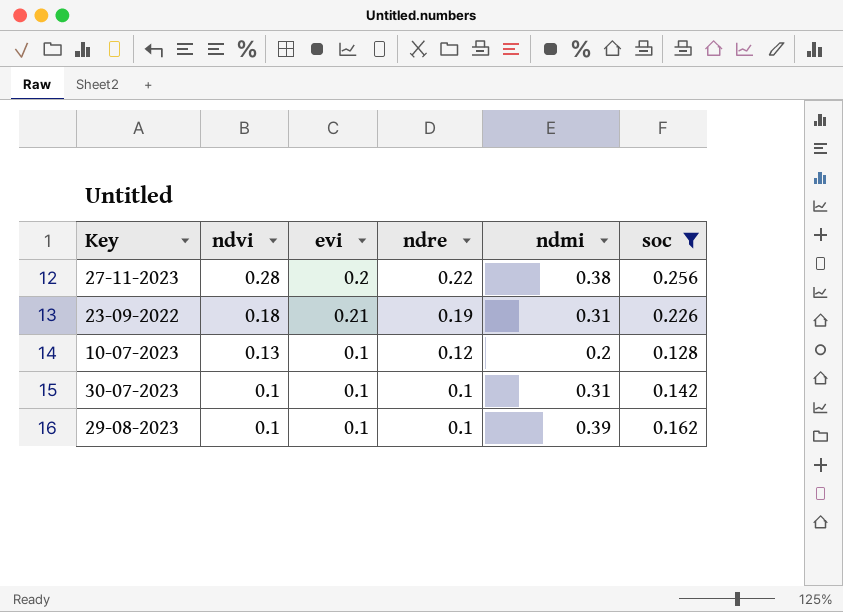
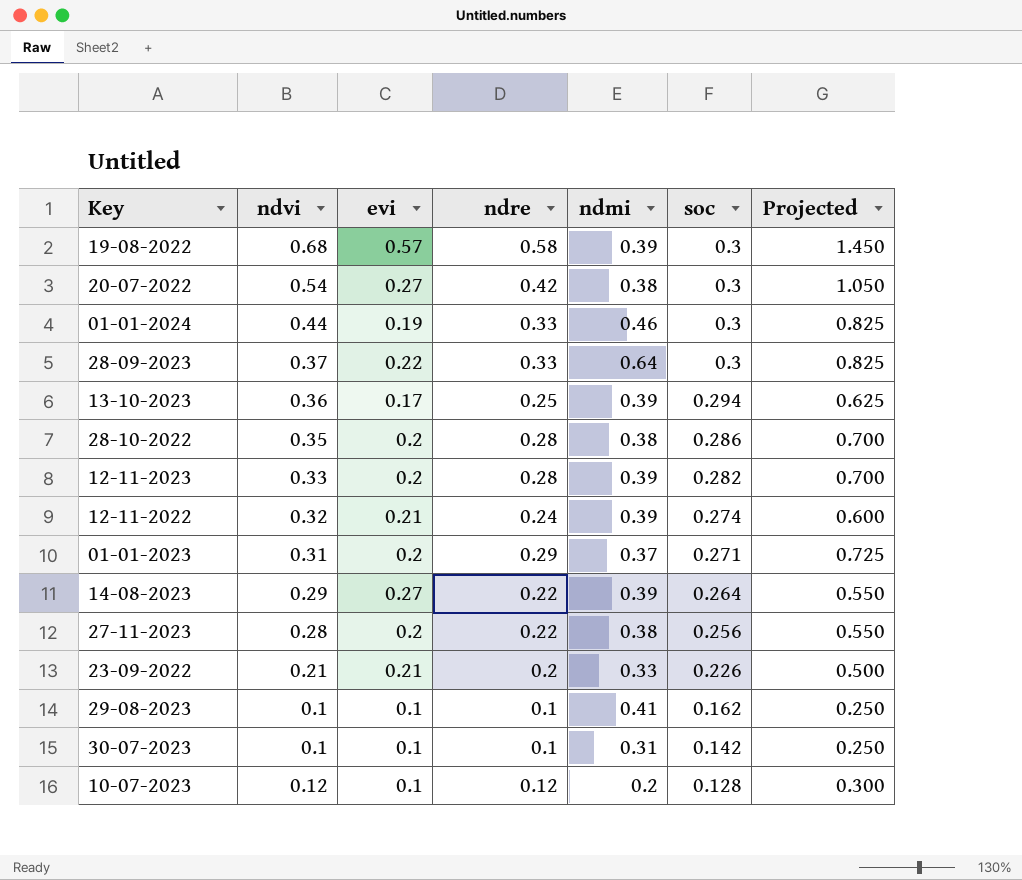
filter: soc <= 0.256 -> none
row order: ndvi descending -> soc descending
column Projected | formula: none -> [ndre] * 2.5
23-09-2022 | ndvi: 0.18 -> 0.21
23-09-2022 | ndre: 0.19 -> 0.2
23-09-2022 | ndmi: 0.31 -> 0.33
29-08-2023 | ndmi: 0.39 -> 0.41
10-07-2023 | ndvi: 0.13 -> 0.12

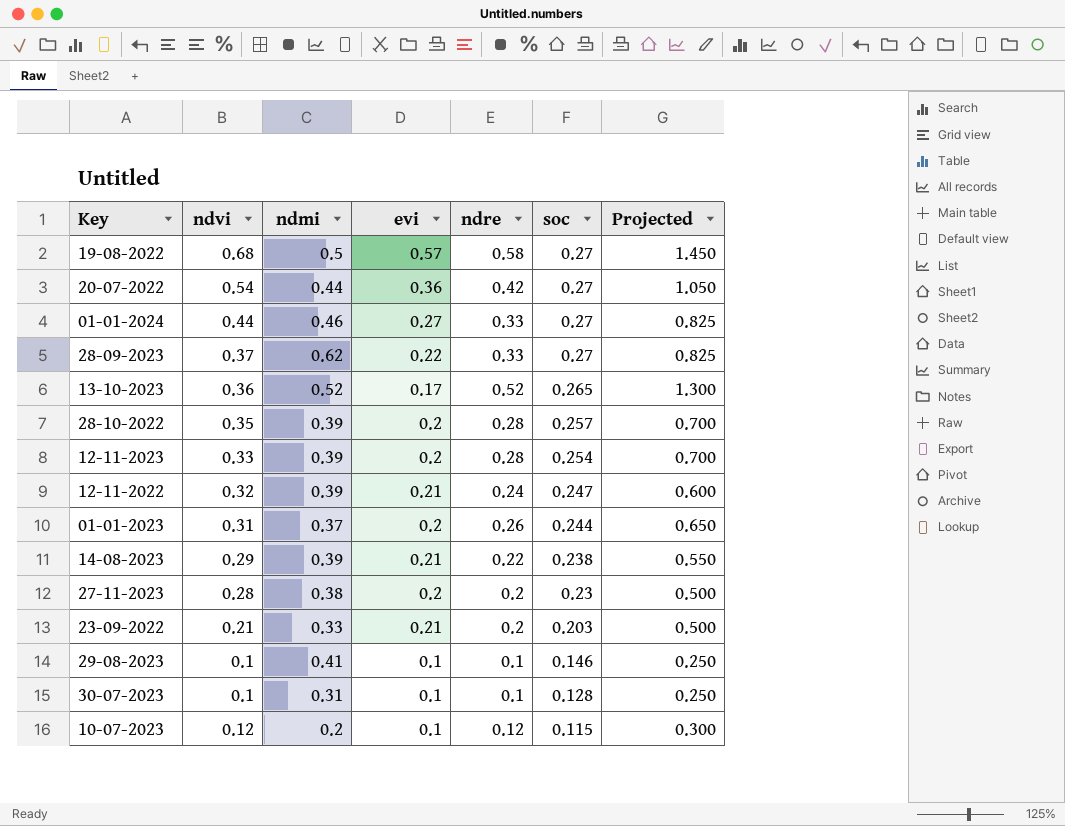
column ndmi | position: 5 -> 3
19-08-2022 | ndmi: 0.39 -> 0.5
19-08-2022 | soc: 0.3 -> 0.27
20-07-2022 | ndmi: 0.38 -> 0.44
20-07-2022 | evi: 0.27 -> 0.36
20-07-2022 | soc: 0.3 -> 0.27
01-01-2024 | evi: 0.19 -> 0.27
01-01-2024 | soc: 0.3 -> 0.27
28-09-2023 | ndmi: 0.64 -> 0.62
28-09-2023 | soc: 0.3 -> 0.27
13-10-2023 | ndmi: 0.39 -> 0.52
13-10-2023 | ndre: 0.25 -> 0.52
13-10-2023 | soc: 0.294 -> 0.265
13-10-2023 | Projected: 0.625 -> 1.300
28-10-2022 | ndmi: 0.38 -> 0.39
28-10-2022 | soc: 0.286 -> 0.257
12-11-2023 | soc: 0.282 -> 0.254
12-11-2022 | soc: 0.274 -> 0.247
01-01-2023 | ndre: 0.29 -> 0.26
01-01-2023 | soc: 0.271 -> 0.244
01-01-2023 | Projected: 0.725 -> 0.650
14-08-2023 | evi: 0.27 -> 0.21
14-08-2023 | soc: 0.264 -> 0.238
27-11-2023 | ndre: 0.22 -> 0.2
27-11-2023 | soc: 0.256 -> 0.23
27-11-2023 | Projected: 0.550 -> 0.500
23-09-2022 | soc: 0.226 -> 0.203
29-08-2023 | soc: 0.162 -> 0.146
30-07-2023 | soc: 0.142 -> 0.128
10-07-2023 | soc: 0.128 -> 0.115

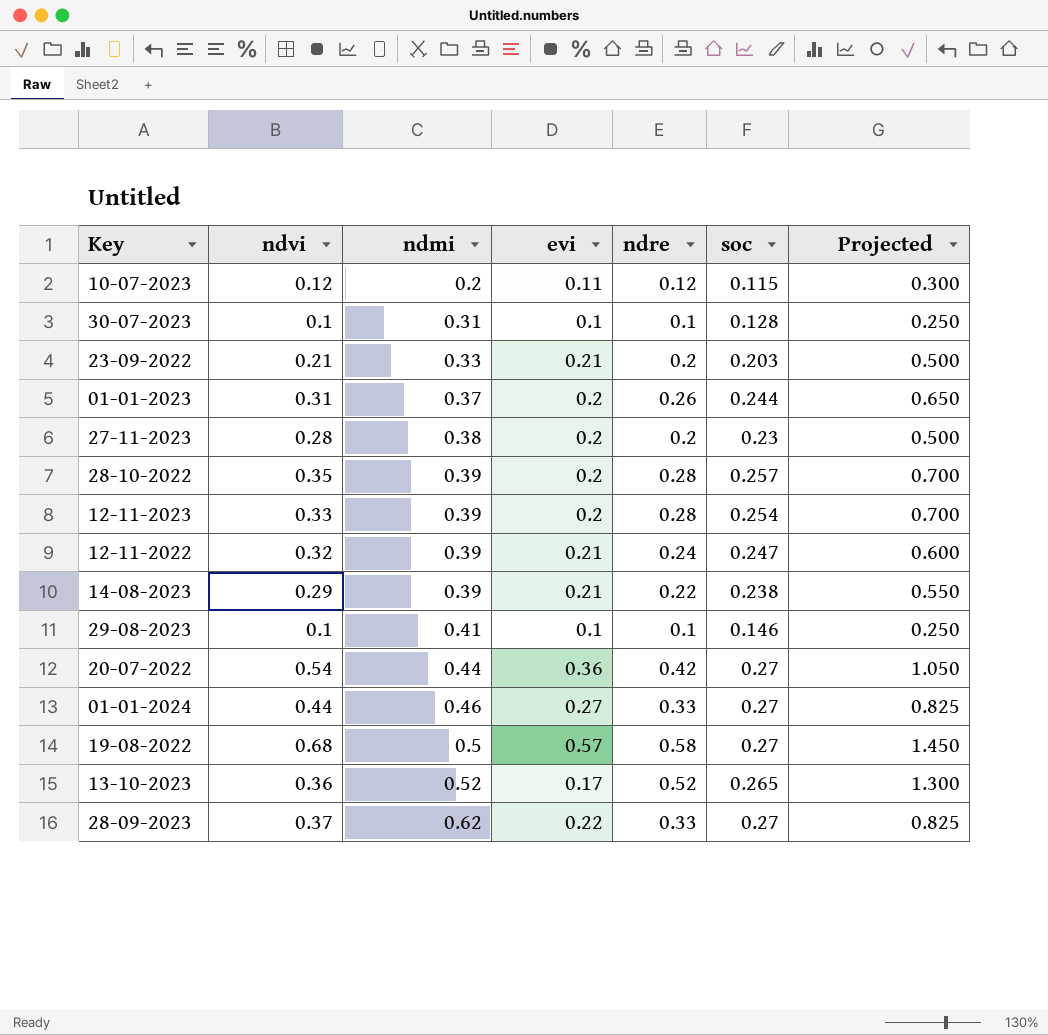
row order: soc descending -> ndmi ascending
10-07-2023 | evi: 0.1 -> 0.11

